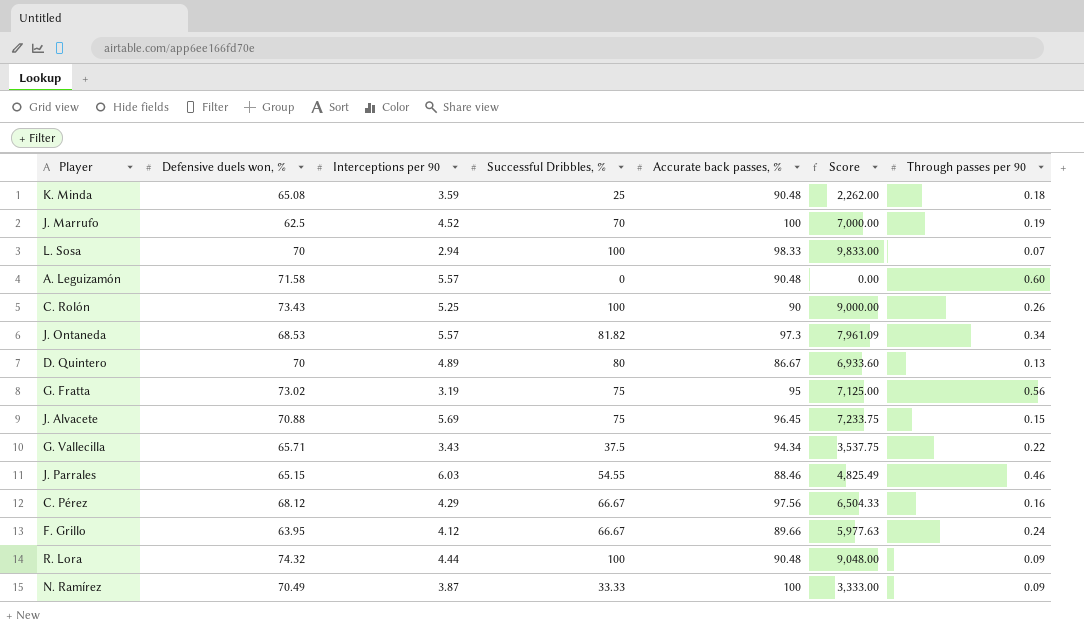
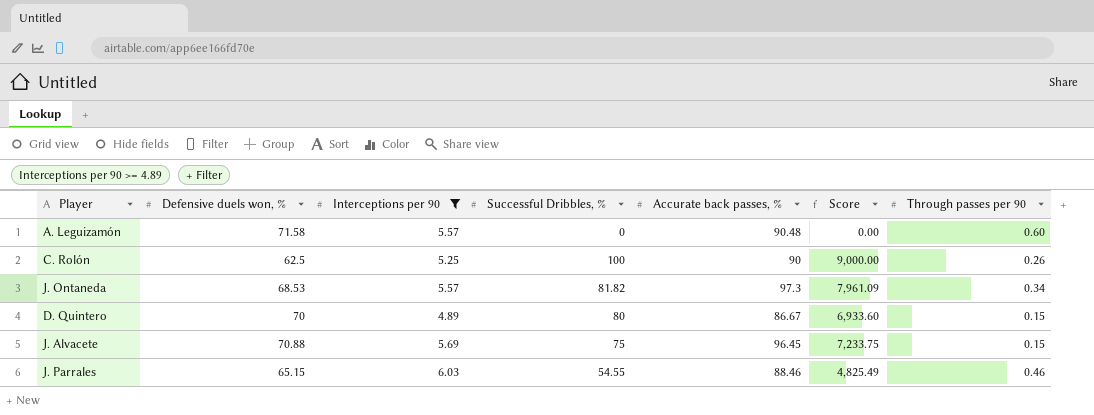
filter: none -> Interceptions per 90 >= 4.89
C. Rolón | Defensive duels won, %: 73.43 -> 62.5
D. Quintero | Through passes per 90: 0.13 -> 0.15

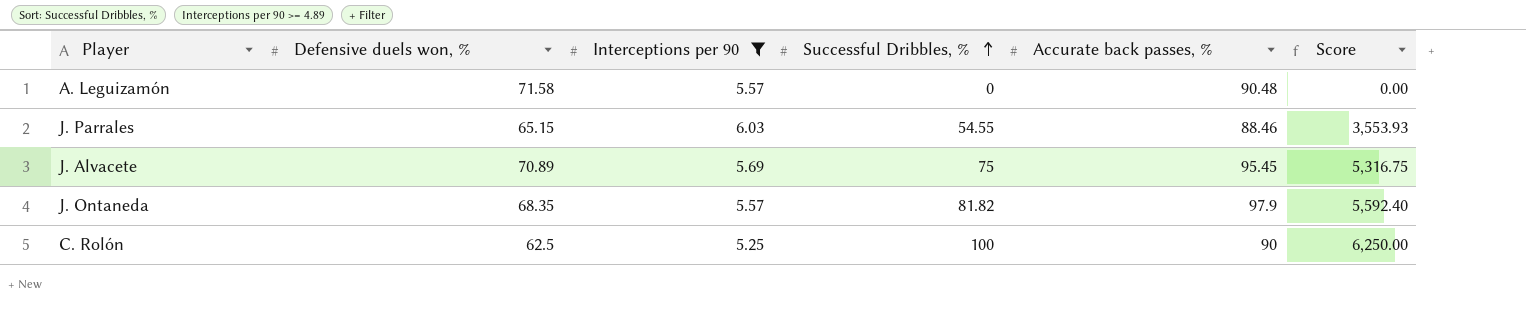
row order: none -> Successful Dribbles, % ascending
column Through passes per 90 | position: 7 -> none
column Score | formula: [Successful Dribbles, %] * [Accurate back passes, %] -> [Defensive duels won, %] * [Successful Dribbles, %]
row D. Quintero: 70 | 4.89 | 80 | 86.67 | 6,933.60 | 0.15 -> none
J. Alvacete | Defensive duels won, %: 70.88 -> 70.89
J. Alvacete | Accurate back passes, %: 96.45 -> 95.45
J. Ontaneda | Defensive duels won, %: 68.53 -> 68.35
J. Ontaneda | Accurate back passes, %: 97.3 -> 97.9

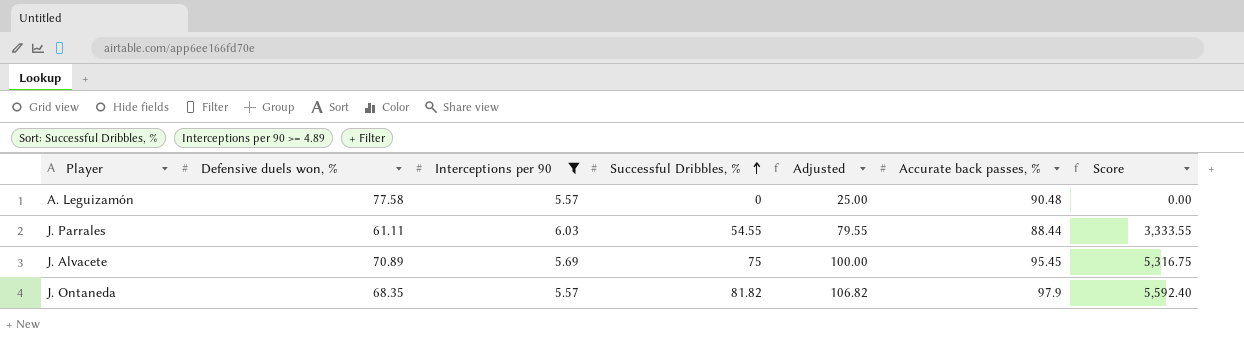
column Adjusted | formula: none -> [Successful Dribbles, %] + 25
row C. Rolón: 62.5 | 5.25 | 100 | 90 | 6,250.00 -> none
A. Leguizamón | Defensive duels won, %: 71.58 -> 77.58
J. Parrales | Defensive duels won, %: 65.15 -> 61.11
J. Parrales | Accurate back passes, %: 88.46 -> 88.44
J. Parrales | Score: 3,553.93 -> 3,333.55

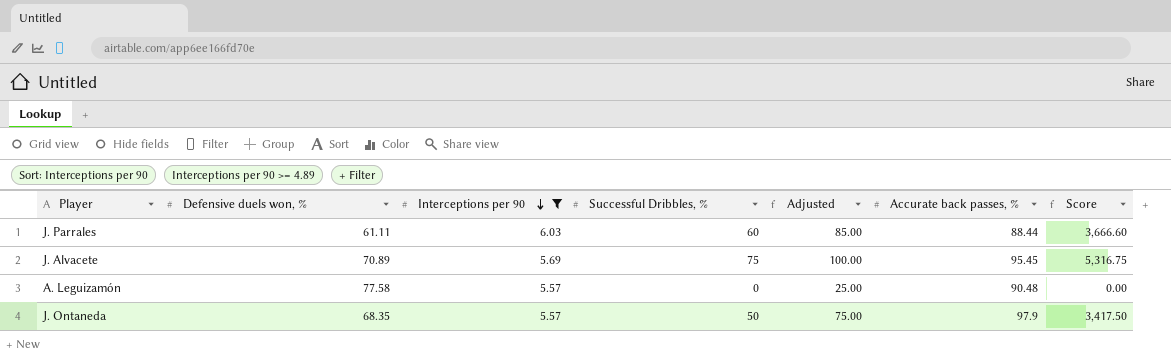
row order: Successful Dribbles, % ascending -> Interceptions per 90 descending
J. Parrales | Successful Dribbles, %: 54.55 -> 60
J. Parrales | Adjusted: 79.55 -> 85.00
J. Parrales | Score: 3,333.55 -> 3,666.60
J. Ontaneda | Successful Dribbles, %: 81.82 -> 50
J. Ontaneda | Adjusted: 106.82 -> 75.00
J. Ontaneda | Score: 5,592.40 -> 3,417.50

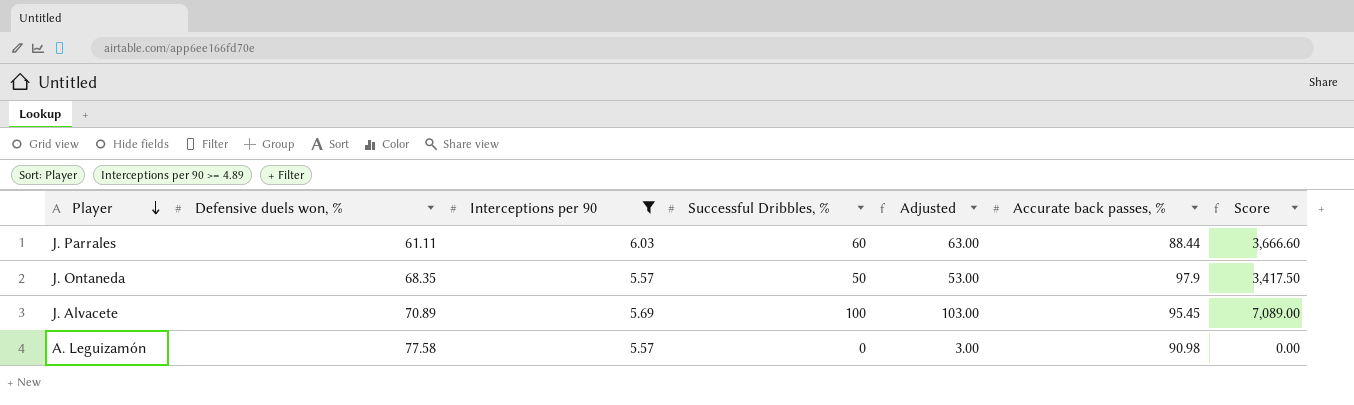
row order: Interceptions per 90 descending -> Player descending
column Adjusted | formula: [Successful Dribbles, %] + 25 -> [Successful Dribbles, %] + 3
J. Alvacete | Successful Dribbles, %: 75 -> 100
J. Alvacete | Score: 5,316.75 -> 7,089.00
A. Leguizamón | Accurate back passes, %: 90.48 -> 90.98

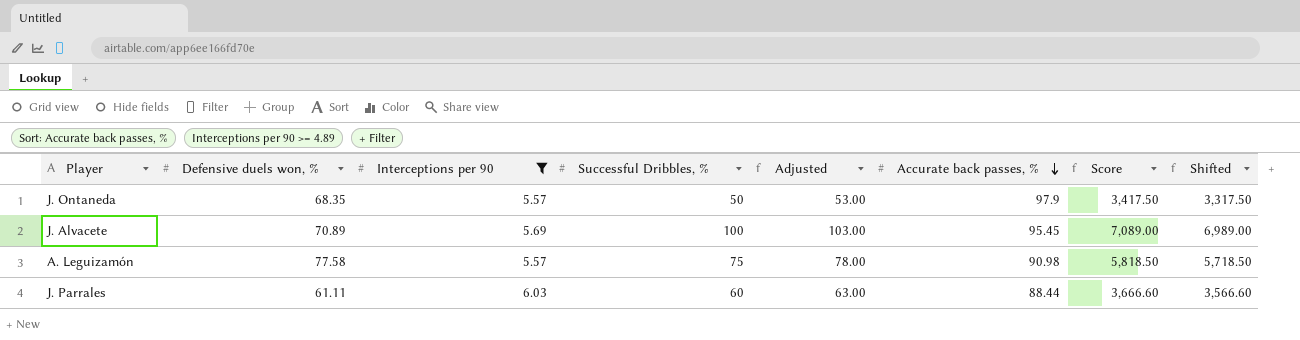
row order: Player descending -> Accurate back passes, % descending
column Shifted | formula: none -> [Score] - 100
A. Leguizamón | Successful Dribbles, %: 0 -> 75
A. Leguizamón | Adjusted: 3.00 -> 78.00
A. Leguizamón | Score: 0.00 -> 5,818.50

